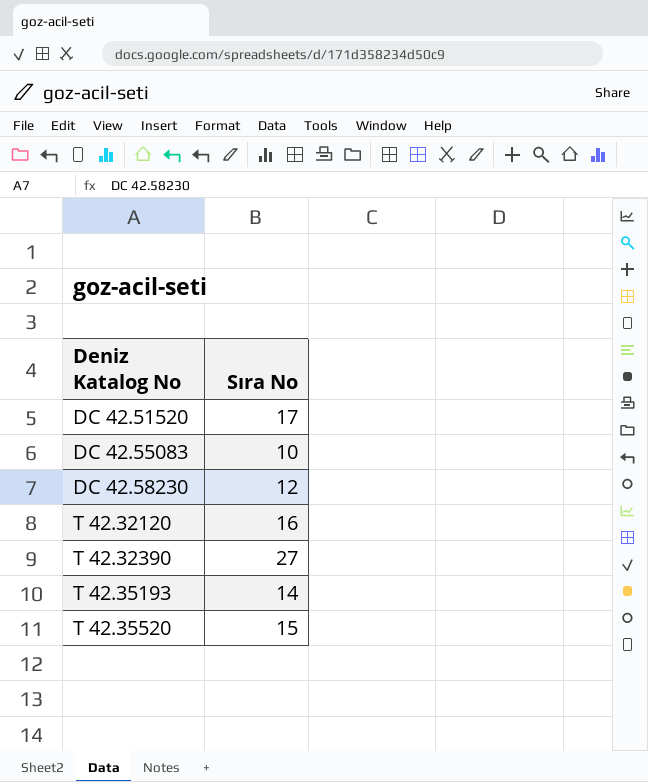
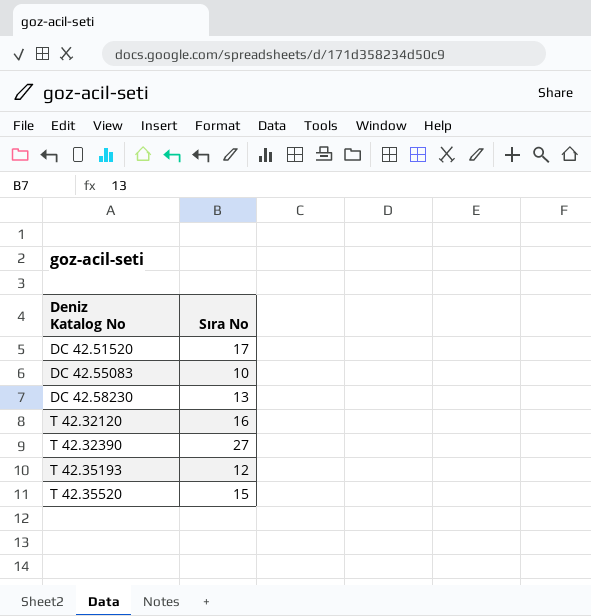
DC 42.58230 | Sıra No: 12 -> 13
T 42.35193 | Sıra No: 14 -> 12

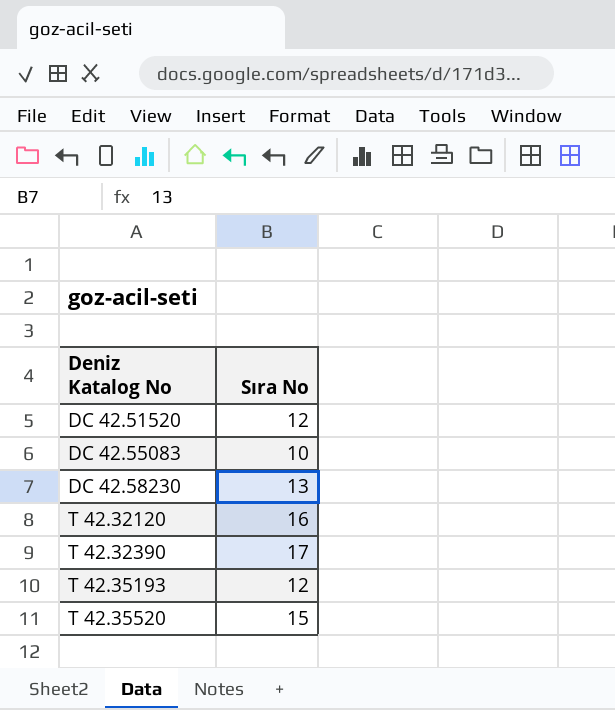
DC 42.51520 | Sıra No: 17 -> 12
T 42.32390 | Sıra No: 27 -> 17

